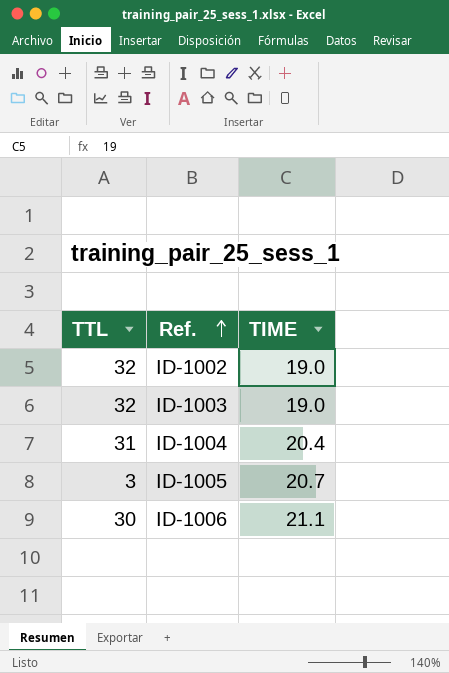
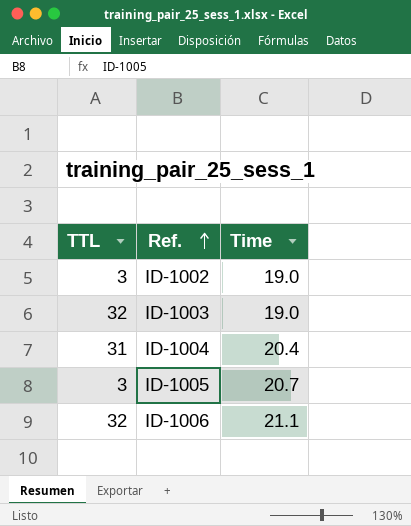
column name: TIME -> Time
ID-1002 | TTL: 32 -> 3
ID-1006 | TTL: 30 -> 32

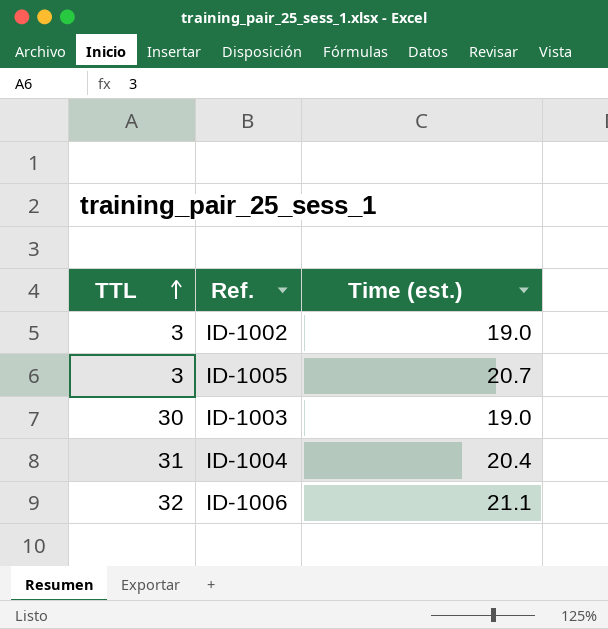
row order: Ref. ascending -> TTL ascending
column name: Time -> Time (est.)
ID-1003 | TTL: 32 -> 30

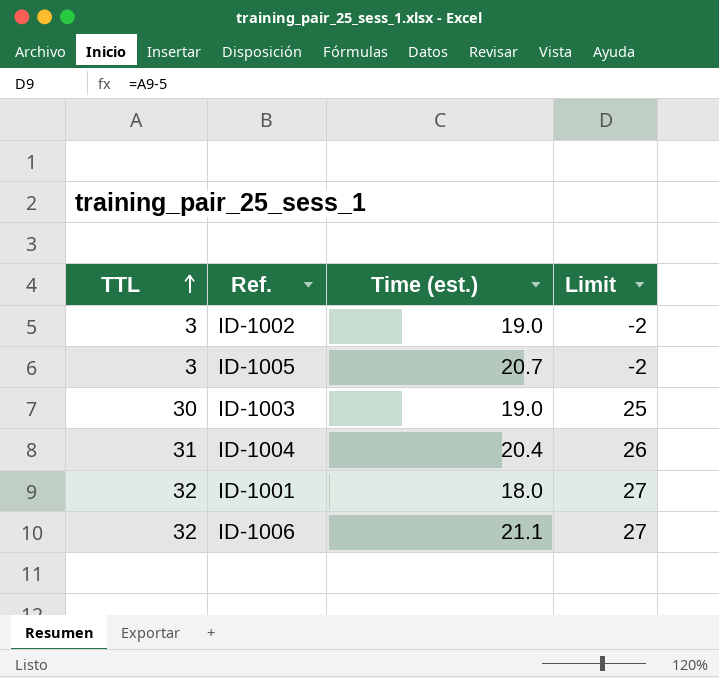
column Limit | formula: none -> [TTL] - 5
row ID-1001: none -> 32 | 18.0 | 27

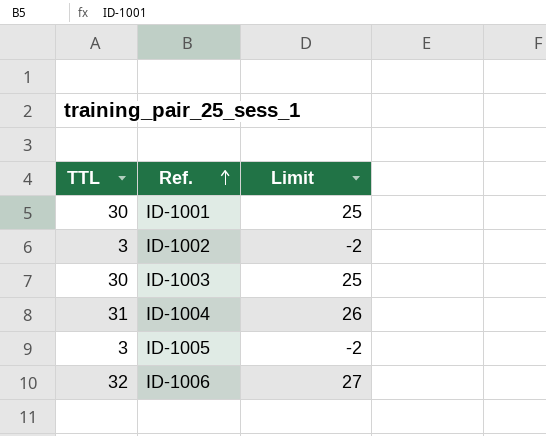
row order: TTL ascending -> Ref. ascending
column Time (est.) | position: 3 -> none
ID-1001 | TTL: 32 -> 30
ID-1001 | Limit: 27 -> 25

